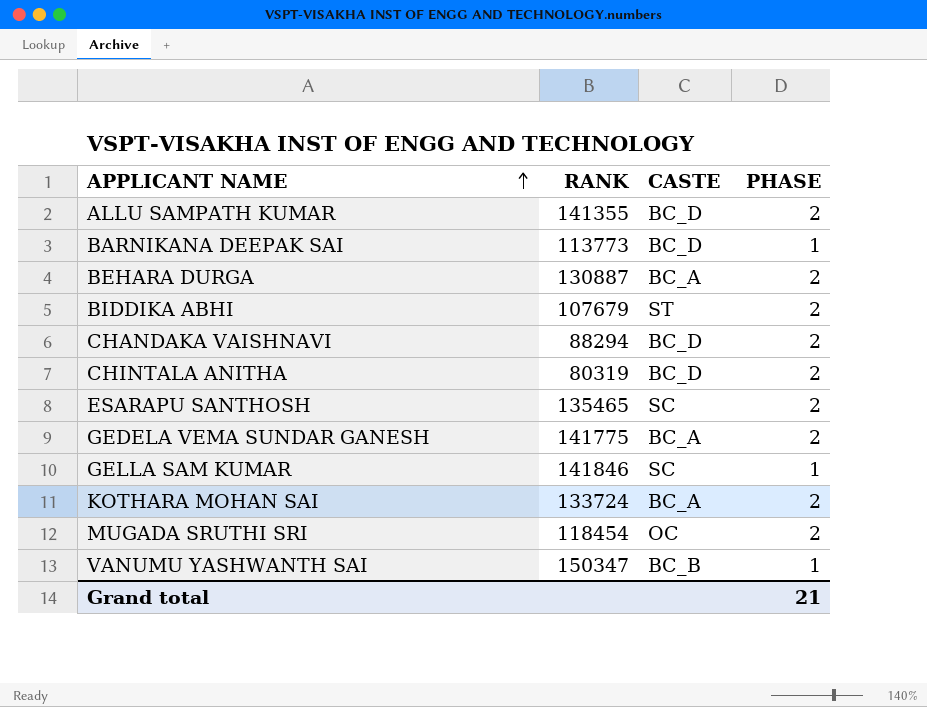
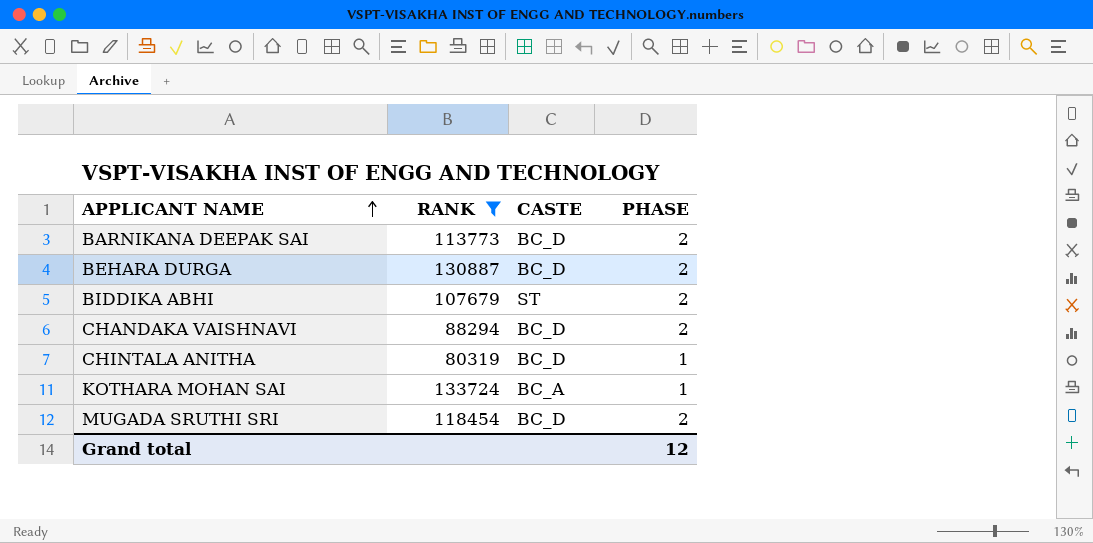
filter: none -> RANK <= 133724
BARNIKANA DEEPAK SAI | PHASE: 1 -> 2
BEHARA DURGA | CASTE: BC_A -> BC_D
CHINTALA ANITHA | PHASE: 2 -> 1
KOTHARA MOHAN SAI | PHASE: 2 -> 1
MUGADA SRUTHI SRI | CASTE: OC -> BC_D
Grand total | PHASE: 21 -> 12

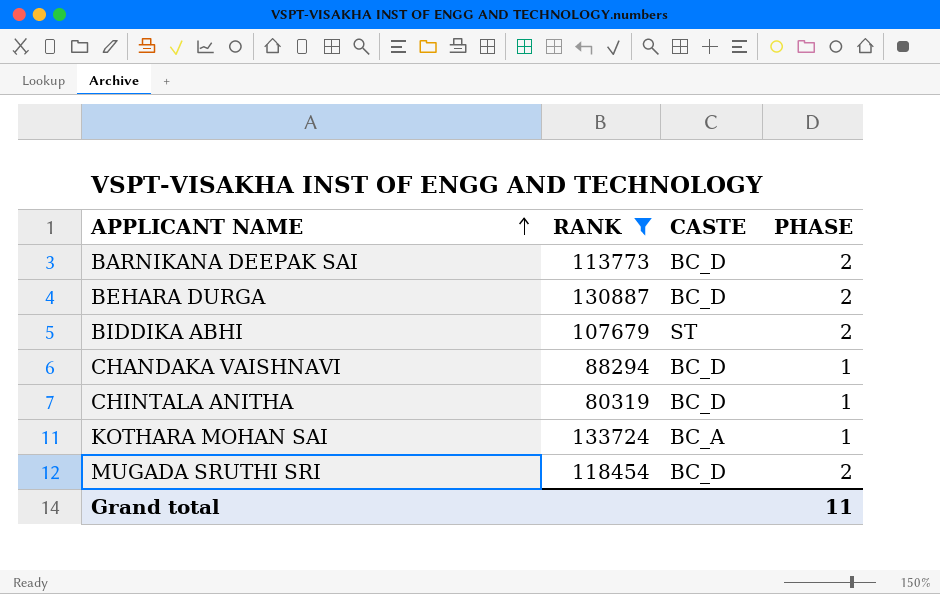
CHANDAKA VAISHNAVI | PHASE: 2 -> 1
Grand total | PHASE: 12 -> 11

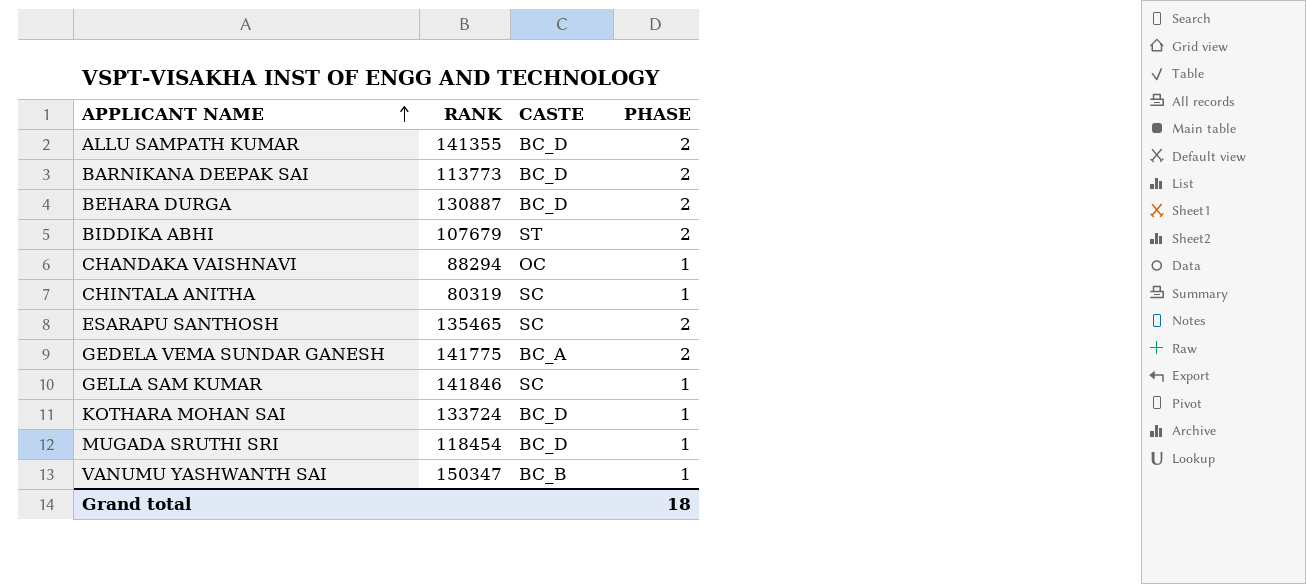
filter: RANK <= 133724 -> none
CHANDAKA VAISHNAVI | CASTE: BC_D -> OC
CHINTALA ANITHA | CASTE: BC_D -> SC
KOTHARA MOHAN SAI | CASTE: BC_A -> BC_D
MUGADA SRUTHI SRI | PHASE: 2 -> 1
Grand total | PHASE: 11 -> 18

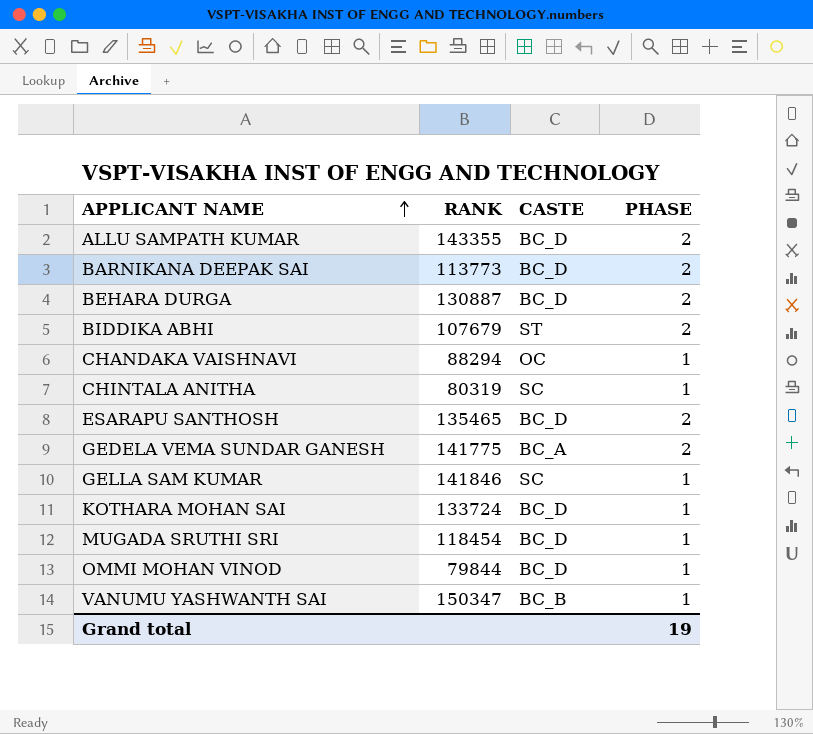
ALLU SAMPATH KUMAR | RANK: 141355 -> 143355
ESARAPU SANTHOSH | CASTE: SC -> BC_D
row OMMI MOHAN VINOD: none -> 79844 | BC_D | 1
Grand total | PHASE: 18 -> 19

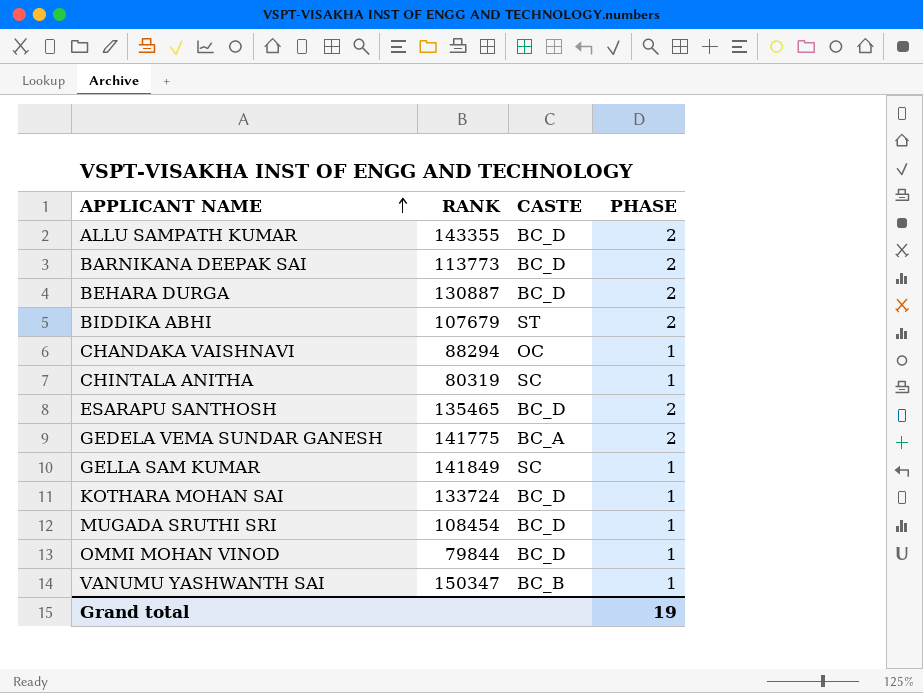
GELLA SAM KUMAR | RANK: 141846 -> 141849
MUGADA SRUTHI SRI | RANK: 118454 -> 108454

